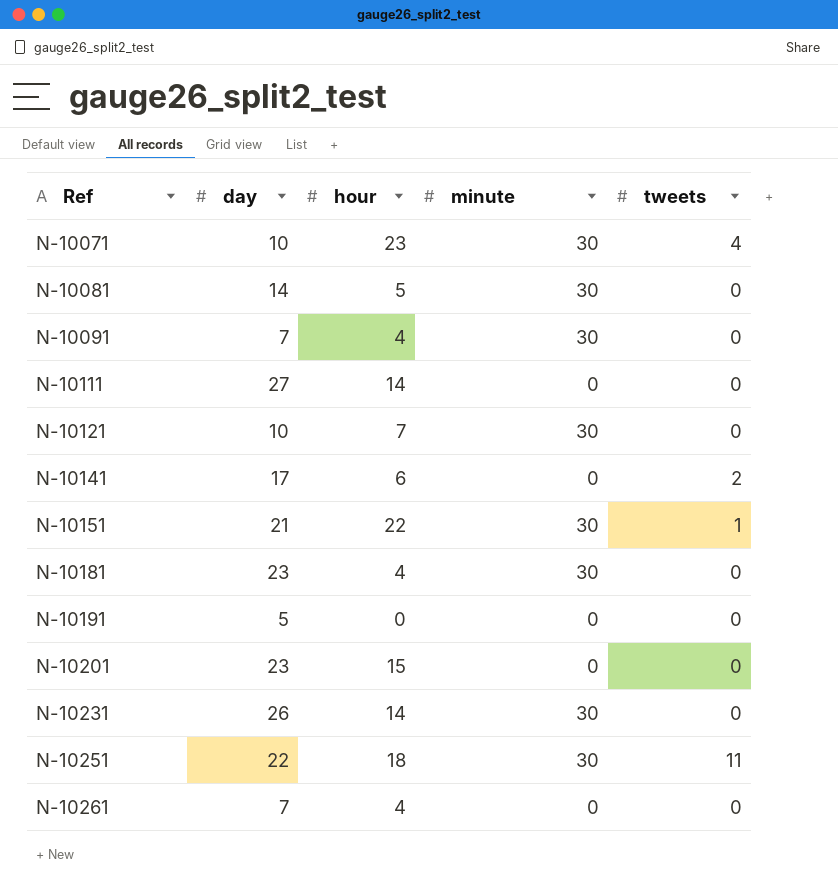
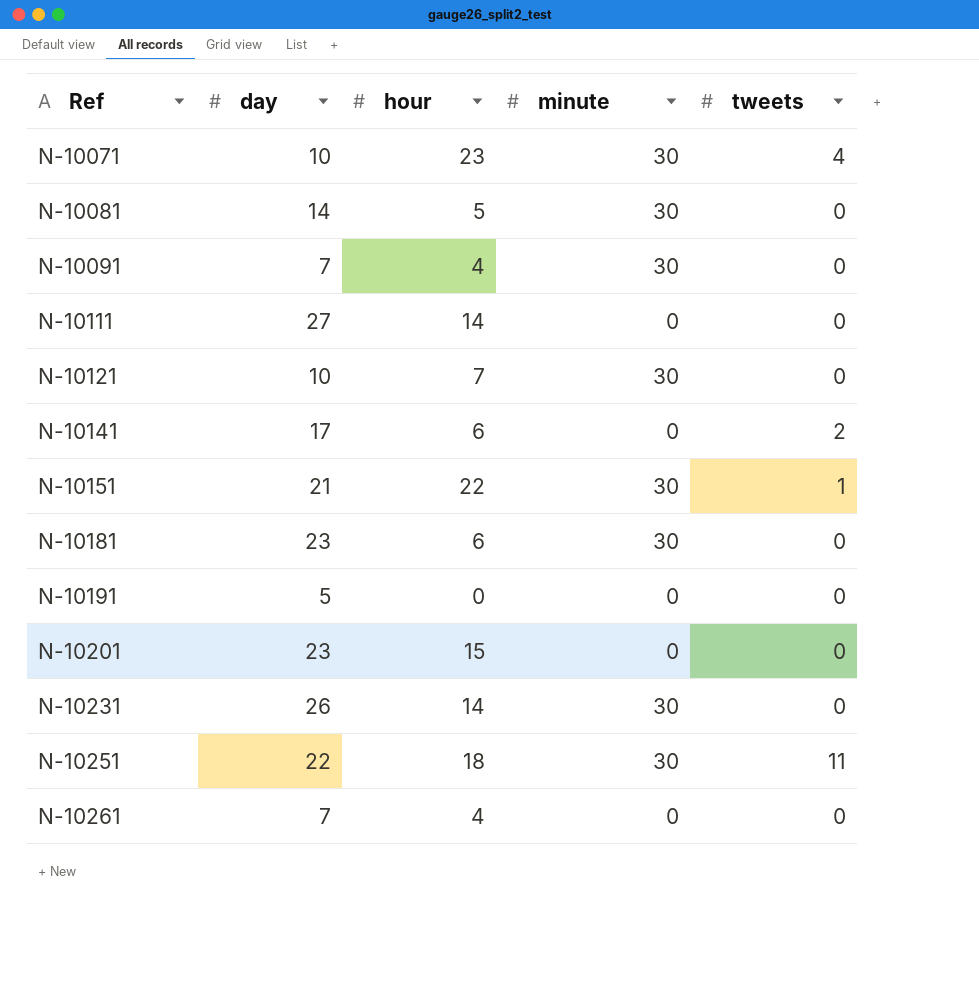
N-10181 | hour: 4 -> 6

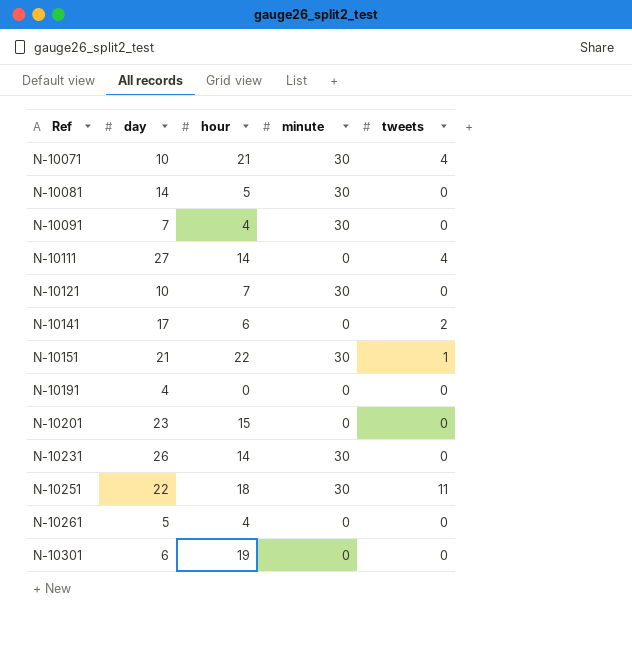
row N-10181: 23 | 6 | 30 | 0 -> none
N-10071 | hour: 23 -> 21
N-10111 | tweets: 0 -> 4
N-10191 | day: 5 -> 4
N-10261 | day: 7 -> 5
row N-10301: none -> 6 | 19 | 0 | 0

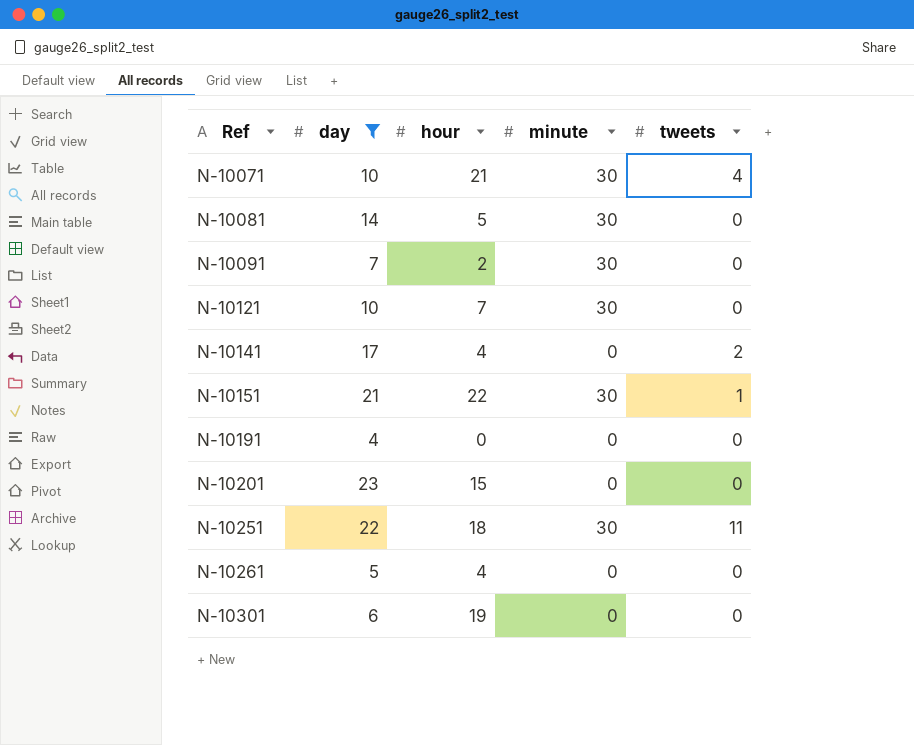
filter: none -> day <= 23
N-10091 | hour: 4 -> 2
N-10141 | hour: 6 -> 4

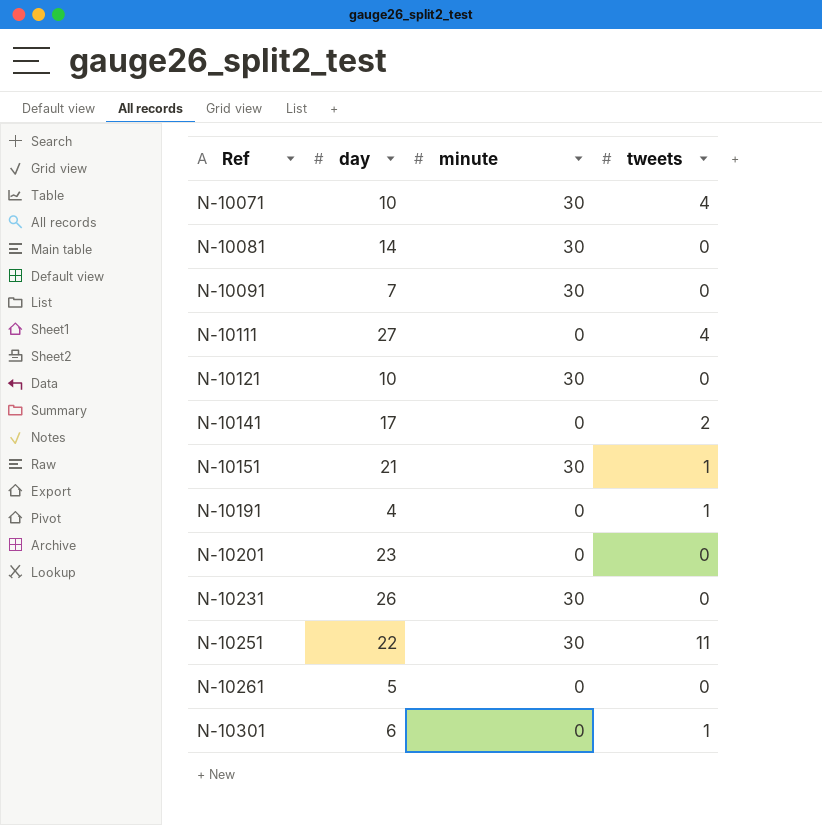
filter: day <= 23 -> none
column hour | position: 3 -> none
N-10191 | tweets: 0 -> 1
N-10301 | tweets: 0 -> 1

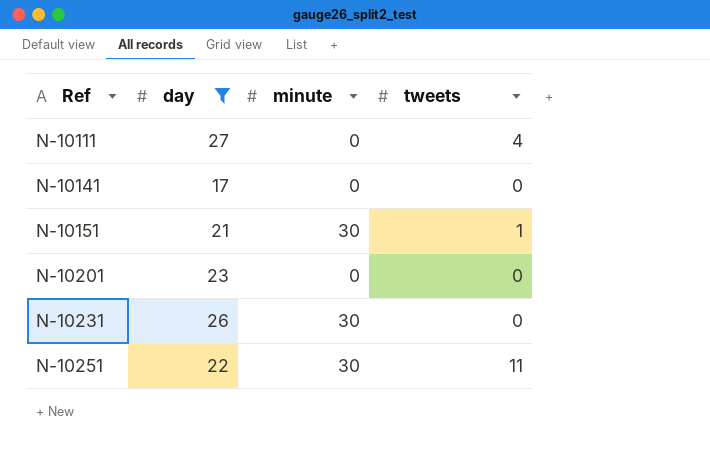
filter: none -> day >= 17
N-10141 | tweets: 2 -> 0

